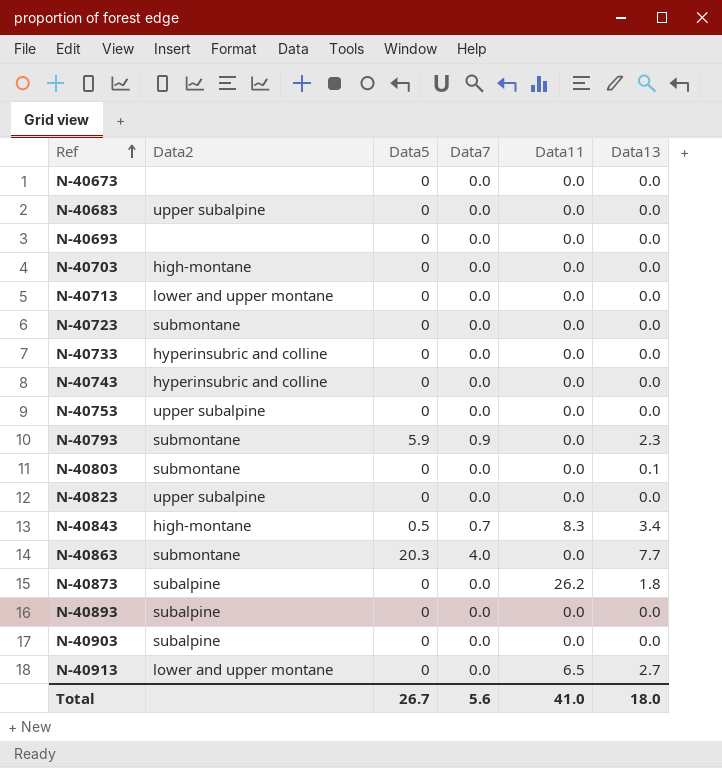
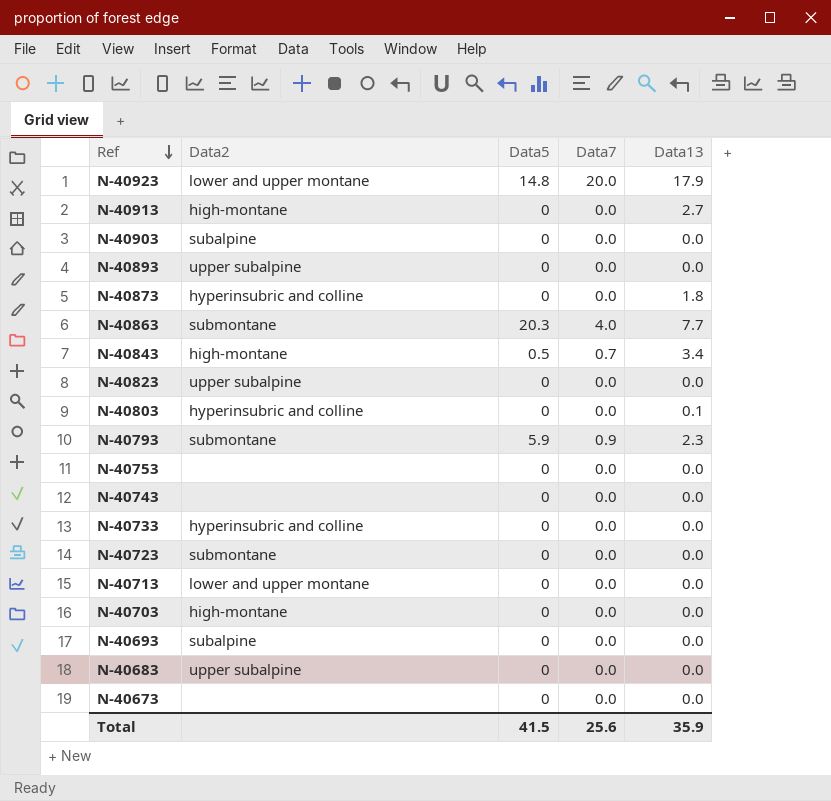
row order: Ref ascending -> Ref descending
column Data11 | position: 5 -> none
row N-40923: none -> lower and upper montane | 14.8 | 20.0 | 17.9
N-40913 | Data2: lower and upper montane -> high-montane
N-40893 | Data2: subalpine -> upper subalpine
N-40873 | Data2: subalpine -> hyperinsubric and colline
N-40803 | Data2: submontane -> hyperinsubric and colline
N-40753 | Data2: upper subalpine -> none
N-40743 | Data2: hyperinsubric and colline -> none
N-40693 | Data2: none -> subalpine
Total | Data5: 26.7 -> 41.5
Total | Data7: 5.6 -> 25.6
Total | Data13: 18.0 -> 35.9

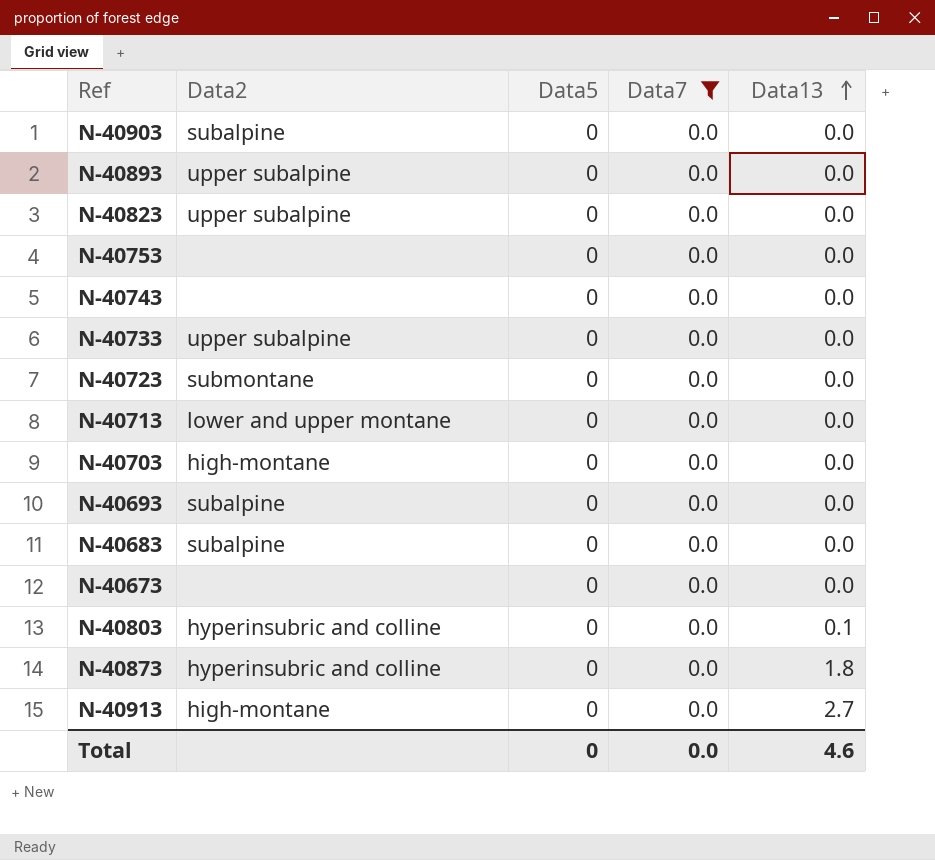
filter: none -> Data7 = 0.0
row order: Ref descending -> Data13 ascending
N-40733 | Data2: hyperinsubric and colline -> upper subalpine
N-40683 | Data2: upper subalpine -> subalpine
Total | Data5: 41.5 -> 0
Total | Data7: 25.6 -> 0.0
Total | Data13: 35.9 -> 4.6

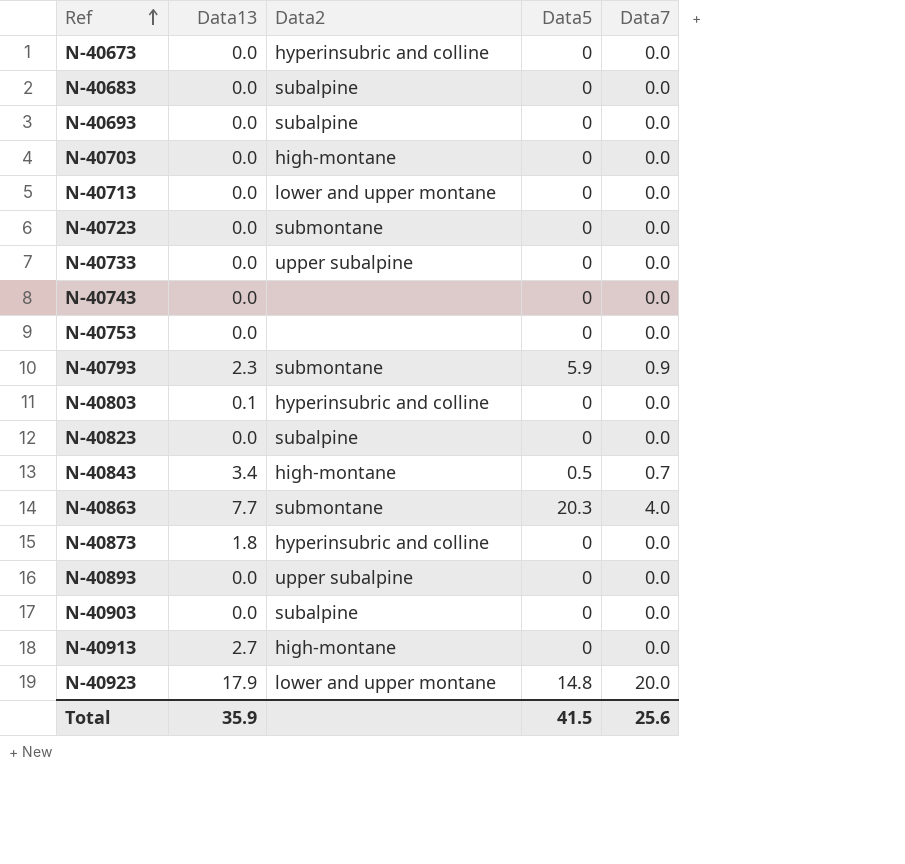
filter: Data7 = 0.0 -> none
row order: Data13 ascending -> Ref ascending
column Data13 | position: 5 -> 2
N-40673 | Data2: none -> hyperinsubric and colline
N-40823 | Data2: upper subalpine -> subalpine
Total | Data13: 4.6 -> 35.9
Total | Data5: 0 -> 41.5
Total | Data7: 0.0 -> 25.6

